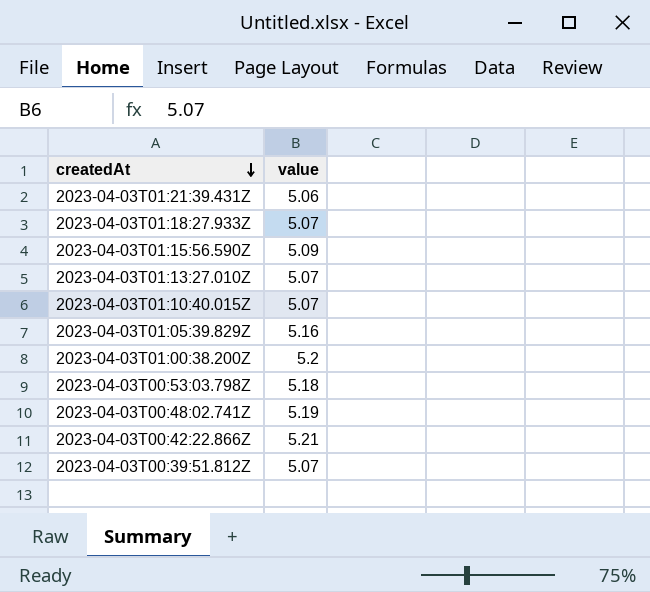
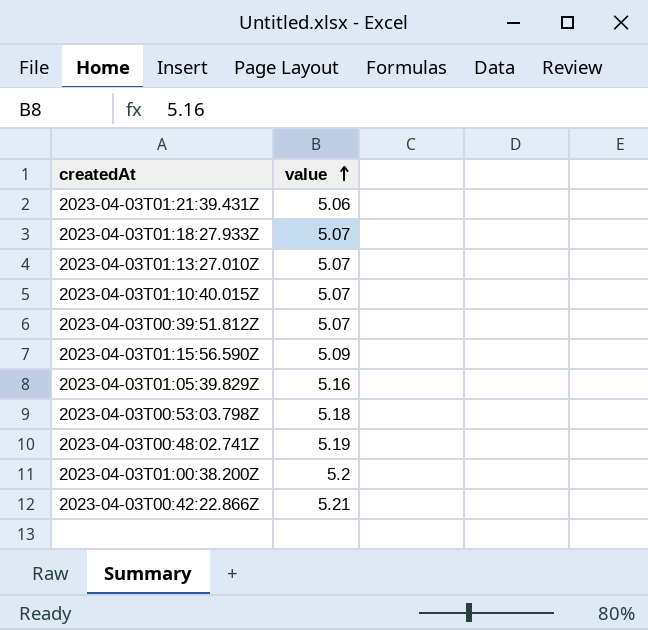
row order: createdAt descending -> value ascending

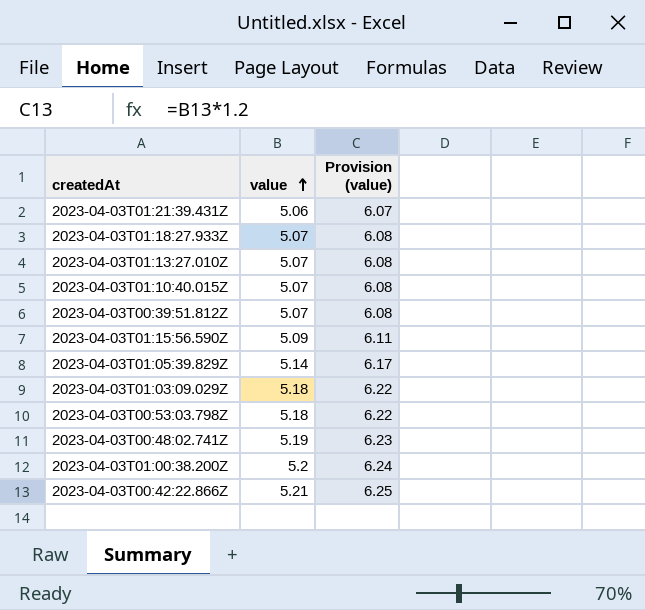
column Provision (value) | formula: none -> [value] * 1.2
2023-04-03T01:05:39.829Z | value: 5.16 -> 5.14
row 2023-04-03T01:03:09.029Z: none -> 5.18 | 6.22

